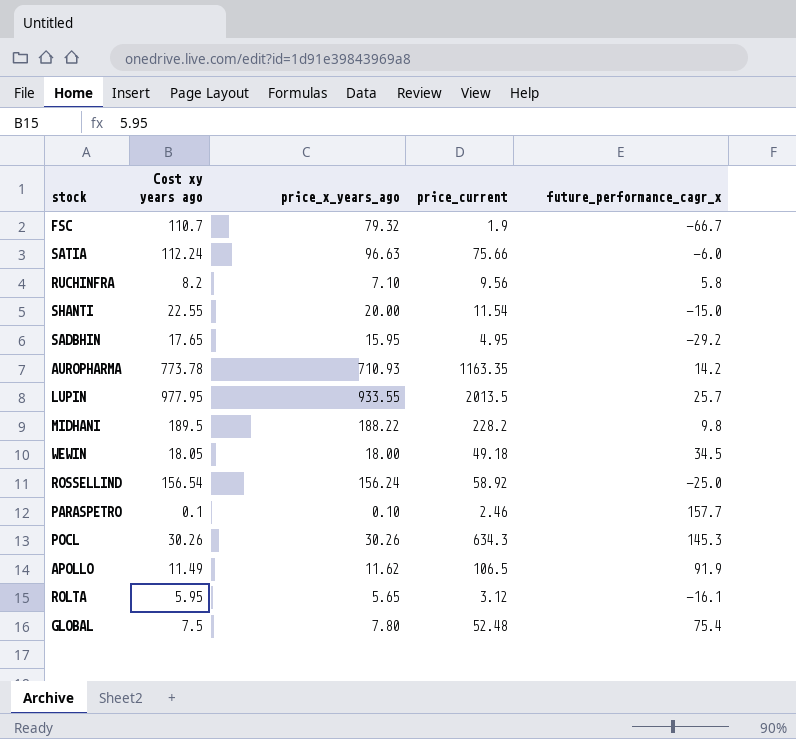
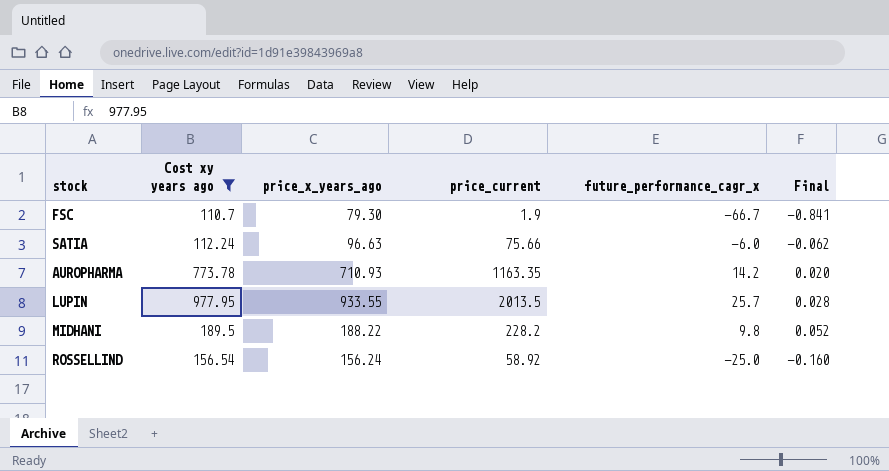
filter: none -> Cost xy years ago >= 110.7
column Final | formula: none -> [future_performance_cagr_x] / [price_x_years_ago]
FSC | price_x_years_ago: 79.32 -> 79.30

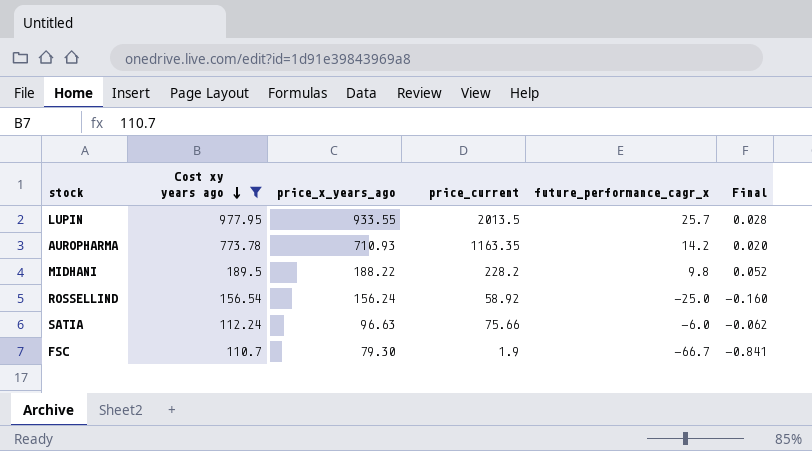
row order: none -> Cost xy years ago descending

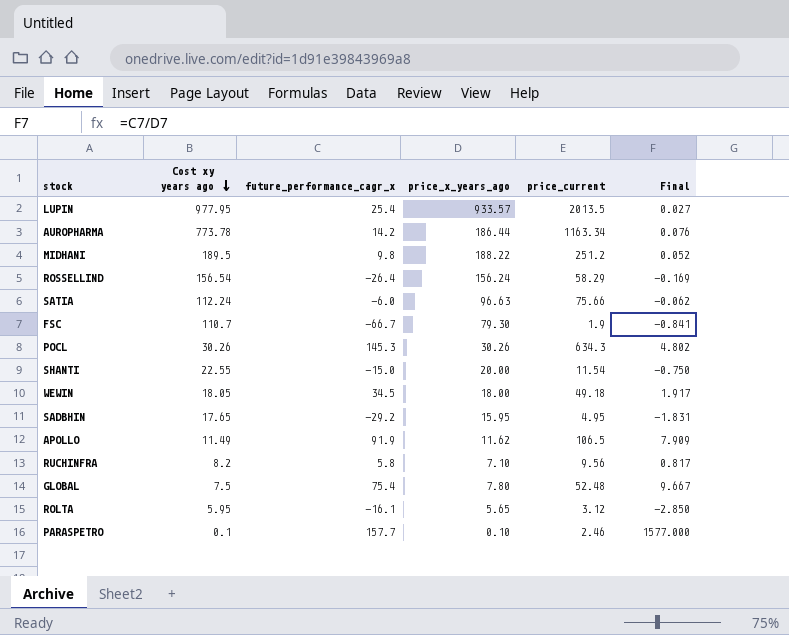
filter: Cost xy years ago >= 110.7 -> none
column future_performance_cagr_x | position: 5 -> 3
LUPIN | future_performance_cagr_x: 25.7 -> 25.4
LUPIN | price_x_years_ago: 933.55 -> 933.57
LUPIN | Final: 0.028 -> 0.027
AUROPHARMA | price_x_years_ago: 710.93 -> 186.44
AUROPHARMA | price_current: 1163.35 -> 1163.34
AUROPHARMA | Final: 0.020 -> 0.076
MIDHANI | price_current: 228.2 -> 251.2
ROSSELLIND | future_performance_cagr_x: -25.0 -> -26.4
ROSSELLIND | price_current: 58.92 -> 58.29
ROSSELLIND | Final: -0.160 -> -0.169

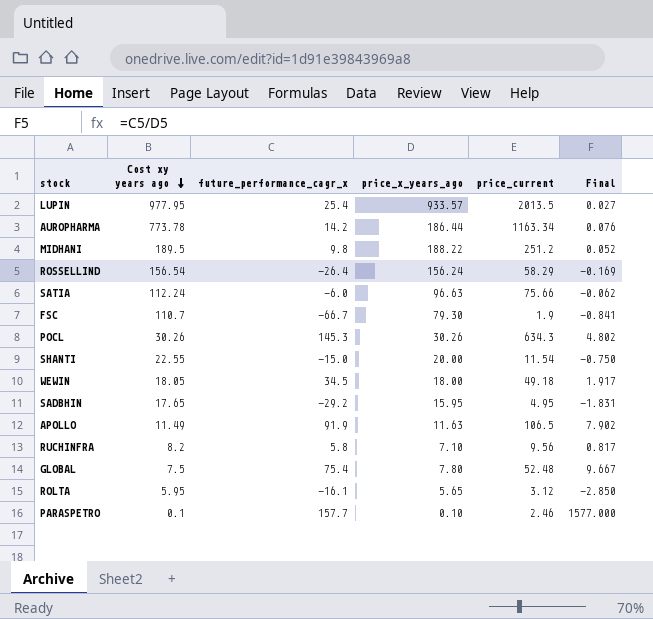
APOLLO | price_x_years_ago: 11.62 -> 11.63
APOLLO | Final: 7.909 -> 7.902

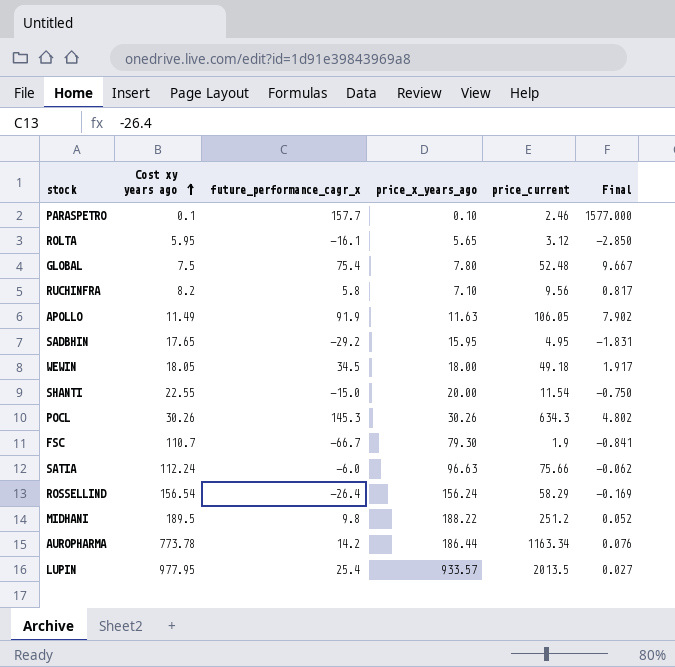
row order: Cost xy years ago descending -> Cost xy years ago ascending
APOLLO | price_current: 106.5 -> 106.05

